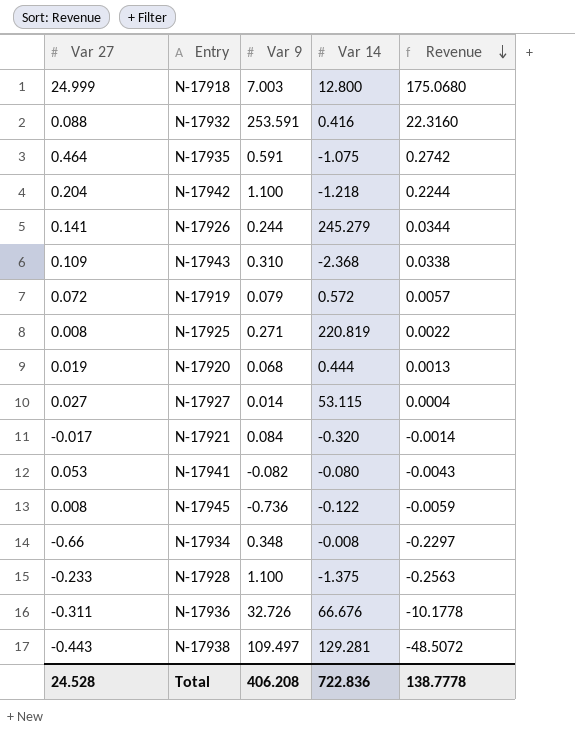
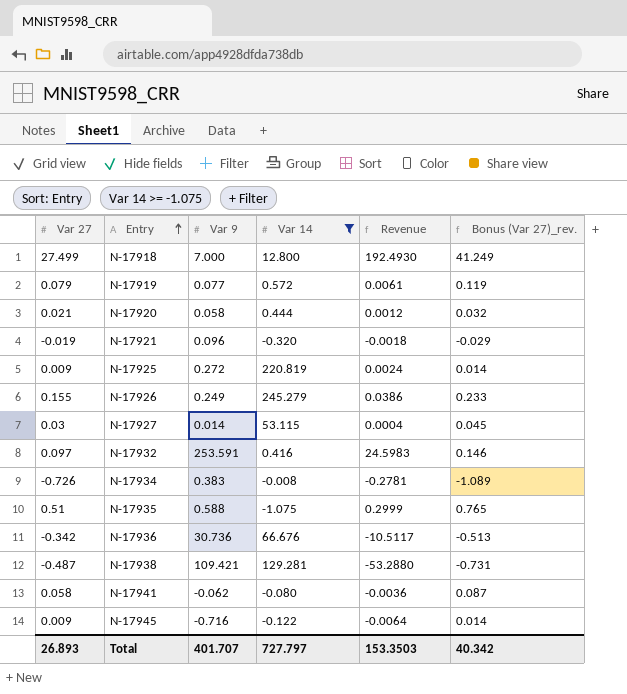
filter: none -> Var 14 >= -1.075
row order: Revenue descending -> Entry ascending
column Bonus (Var 27)_rev. | formula: none -> [Var 27] * 1.5
N-17918 | Var 27: 24.999 -> 27.499
N-17918 | Var 9: 7.003 -> 7.000
N-17918 | Revenue: 175.0680 -> 192.4930
N-17919 | Var 27: 0.072 -> 0.079
N-17919 | Var 9: 0.079 -> 0.077
N-17919 | Revenue: 0.0057 -> 0.0061
N-17920 | Var 27: 0.019 -> 0.021
N-17920 | Var 9: 0.068 -> 0.058
N-17920 | Revenue: 0.0013 -> 0.0012
N-17921 | Var 27: -0.017 -> -0.019
N-17921 | Var 9: 0.084 -> 0.096
N-17921 | Revenue: -0.0014 -> -0.0018
N-17925 | Var 27: 0.008 -> 0.009
N-17925 | Var 9: 0.271 -> 0.272
N-17925 | Revenue: 0.0022 -> 0.0024
N-17926 | Var 27: 0.141 -> 0.155
N-17926 | Var 9: 0.244 -> 0.249
N-17926 | Revenue: 0.0344 -> 0.0386
N-17927 | Var 27: 0.027 -> 0.03
N-17932 | Var 27: 0.088 -> 0.097
N-17932 | Revenue: 22.3160 -> 24.5983
N-17934 | Var 27: -0.66 -> -0.726
N-17934 | Var 9: 0.348 -> 0.383
N-17934 | Revenue: -0.2297 -> -0.2781
N-17935 | Var 27: 0.464 -> 0.51
N-17935 | Var 9: 0.591 -> 0.588
N-17935 | Revenue: 0.2742 -> 0.2999
N-17936 | Var 27: -0.311 -> -0.342
N-17936 | Var 9: 32.726 -> 30.736
N-17936 | Revenue: -10.1778 -> -10.5117
N-17938 | Var 27: -0.443 -> -0.487
N-17938 | Var 9: 109.497 -> 109.421
N-17938 | Revenue: -48.5072 -> -53.2880
N-17941 | Var 27: 0.053 -> 0.058
N-17941 | Var 9: -0.082 -> -0.062
N-17941 | Revenue: -0.0043 -> -0.0036
N-17945 | Var 27: 0.008 -> 0.009
N-17945 | Var 9: -0.736 -> -0.716
N-17945 | Revenue: -0.0059 -> -0.0064
Total | Var 27: 24.528 -> 26.893
Total | Var 9: 406.208 -> 401.707
Total | Var 14: 722.836 -> 727.797
Total | Revenue: 138.7778 -> 153.3503

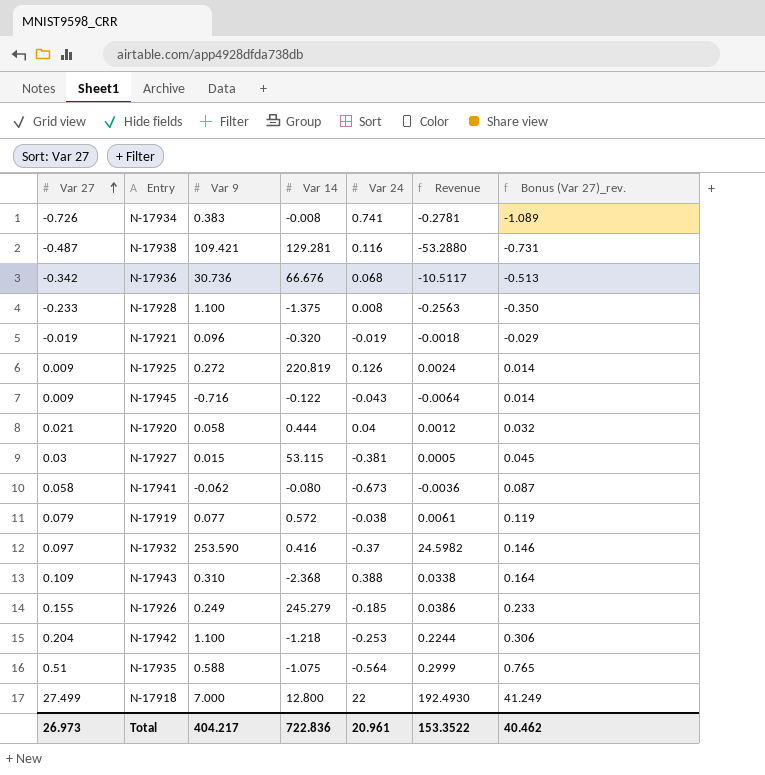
filter: Var 14 >= -1.075 -> none
row order: Entry ascending -> Var 27 ascending
column Var 24 | position: none -> 5
N-17927 | Var 9: 0.014 -> 0.015
N-17927 | Revenue: 0.0004 -> 0.0005
N-17932 | Var 9: 253.591 -> 253.590
N-17932 | Revenue: 24.5983 -> 24.5982
Total | Var 27: 26.893 -> 26.973
Total | Var 9: 401.707 -> 404.217
Total | Var 14: 727.797 -> 722.836
Total | Revenue: 153.3503 -> 153.3522
Total | Bonus (Var 27)_rev.: 40.342 -> 40.462

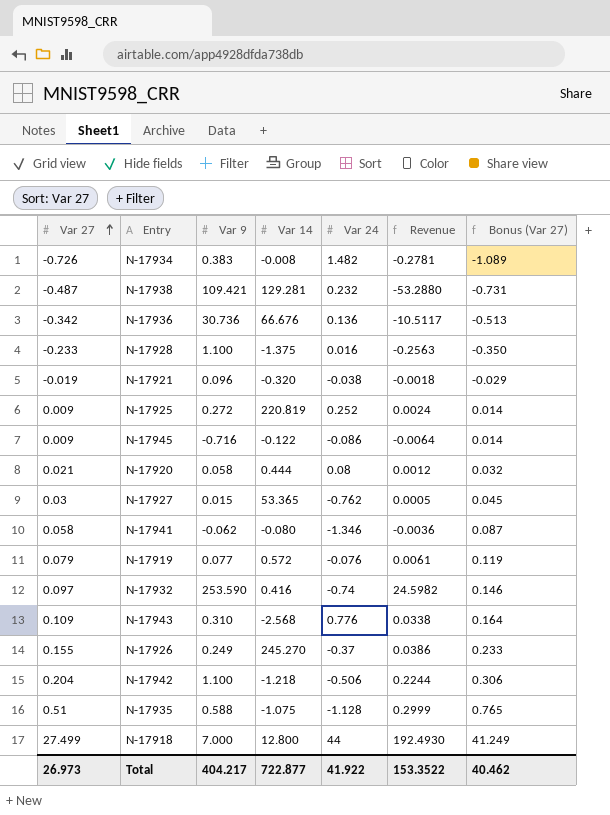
column name: Bonus (Var 27)_rev. -> Bonus (Var 27)
N-17934 | Var 24: 0.741 -> 1.482
N-17938 | Var 24: 0.116 -> 0.232
N-17936 | Var 24: 0.068 -> 0.136
N-17928 | Var 24: 0.008 -> 0.016
N-17921 | Var 24: -0.019 -> -0.038
N-17925 | Var 24: 0.126 -> 0.252
N-17945 | Var 24: -0.043 -> -0.086
N-17920 | Var 24: 0.04 -> 0.08
N-17927 | Var 14: 53.115 -> 53.365
N-17927 | Var 24: -0.381 -> -0.762
N-17941 | Var 24: -0.673 -> -1.346
N-17919 | Var 24: -0.038 -> -0.076
N-17932 | Var 24: -0.37 -> -0.74
N-17943 | Var 14: -2.368 -> -2.568
N-17943 | Var 24: 0.388 -> 0.776
N-17926 | Var 14: 245.279 -> 245.270
N-17926 | Var 24: -0.185 -> -0.37
N-17942 | Var 24: -0.253 -> -0.506
N-17935 | Var 24: -0.564 -> -1.128
N-17918 | Var 24: 22 -> 44
Total | Var 14: 722.836 -> 722.877
Total | Var 24: 20.961 -> 41.922

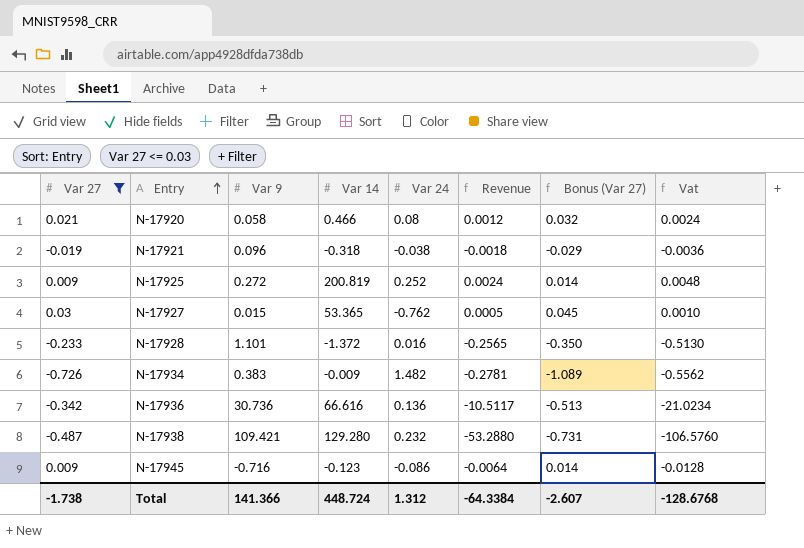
filter: none -> Var 27 <= 0.03
row order: Var 27 ascending -> Entry ascending
column Vat | formula: none -> [Revenue] * 2
N-17920 | Var 14: 0.444 -> 0.466
N-17921 | Var 14: -0.320 -> -0.318
N-17925 | Var 14: 220.819 -> 200.819
N-17928 | Var 9: 1.100 -> 1.101
N-17928 | Var 14: -1.375 -> -1.372
N-17928 | Revenue: -0.2563 -> -0.2565
N-17934 | Var 14: -0.008 -> -0.009
N-17936 | Var 14: 66.676 -> 66.616
N-17938 | Var 14: 129.281 -> 129.280
N-17945 | Var 14: -0.122 -> -0.123
Total | Var 27: 26.973 -> -1.738
Total | Var 9: 404.217 -> 141.366
Total | Var 14: 722.877 -> 448.724
Total | Var 24: 41.922 -> 1.312
Total | Revenue: 153.3522 -> -64.3384
Total | Bonus (Var 27): 40.462 -> -2.607

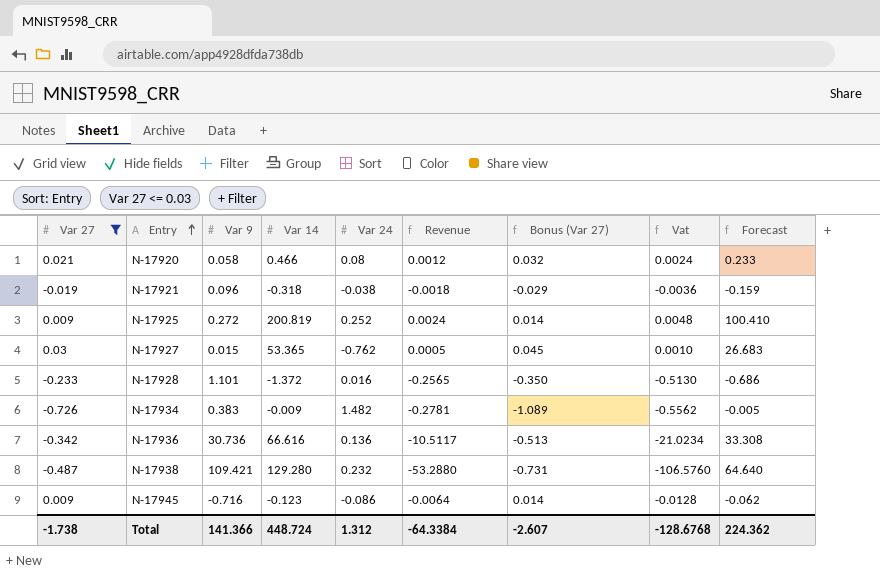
column Forecast | formula: none -> [Var 14] * 0.5

